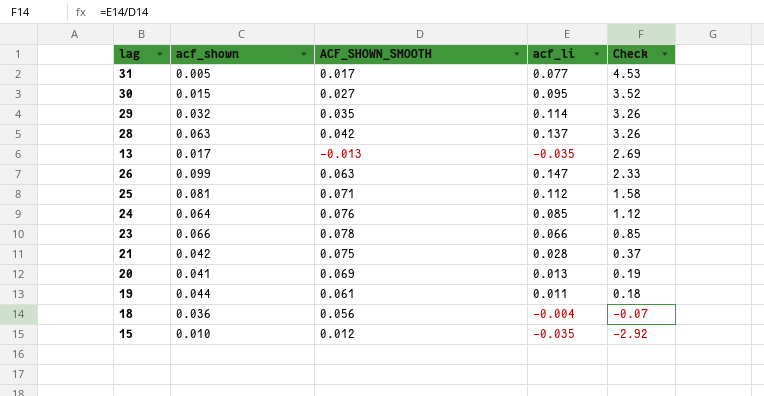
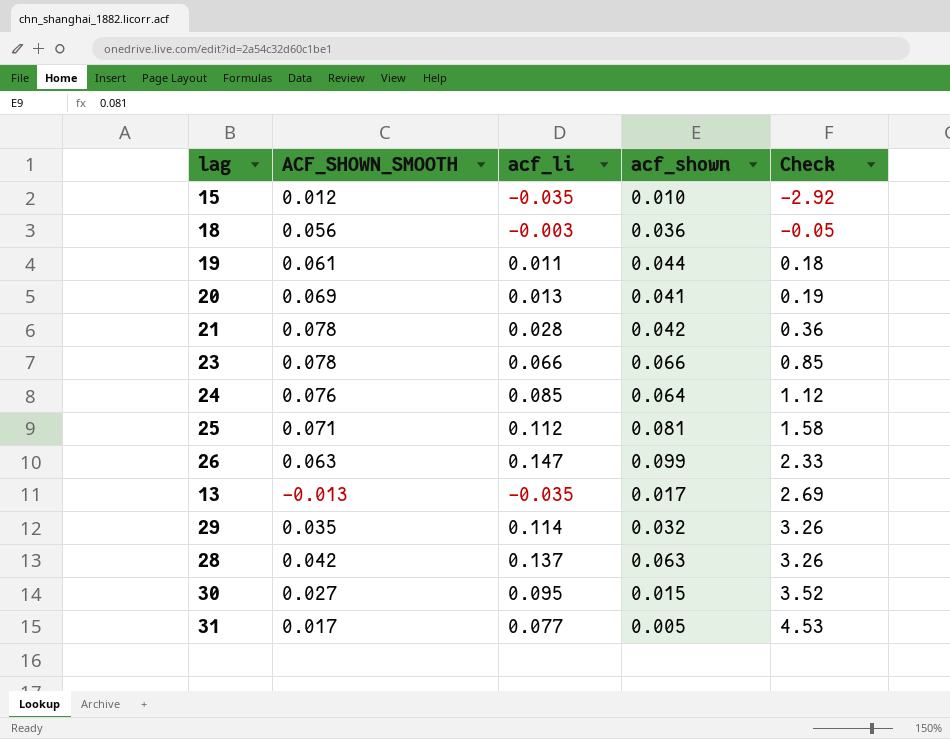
row order: Check descending -> Check ascending
column acf_shown | position: 2 -> 4
18 | acf_li: -0.004 -> -0.003
18 | Check: -0.07 -> -0.05
21 | ACF_SHOWN_SMOOTH: 0.075 -> 0.078
21 | Check: 0.37 -> 0.36

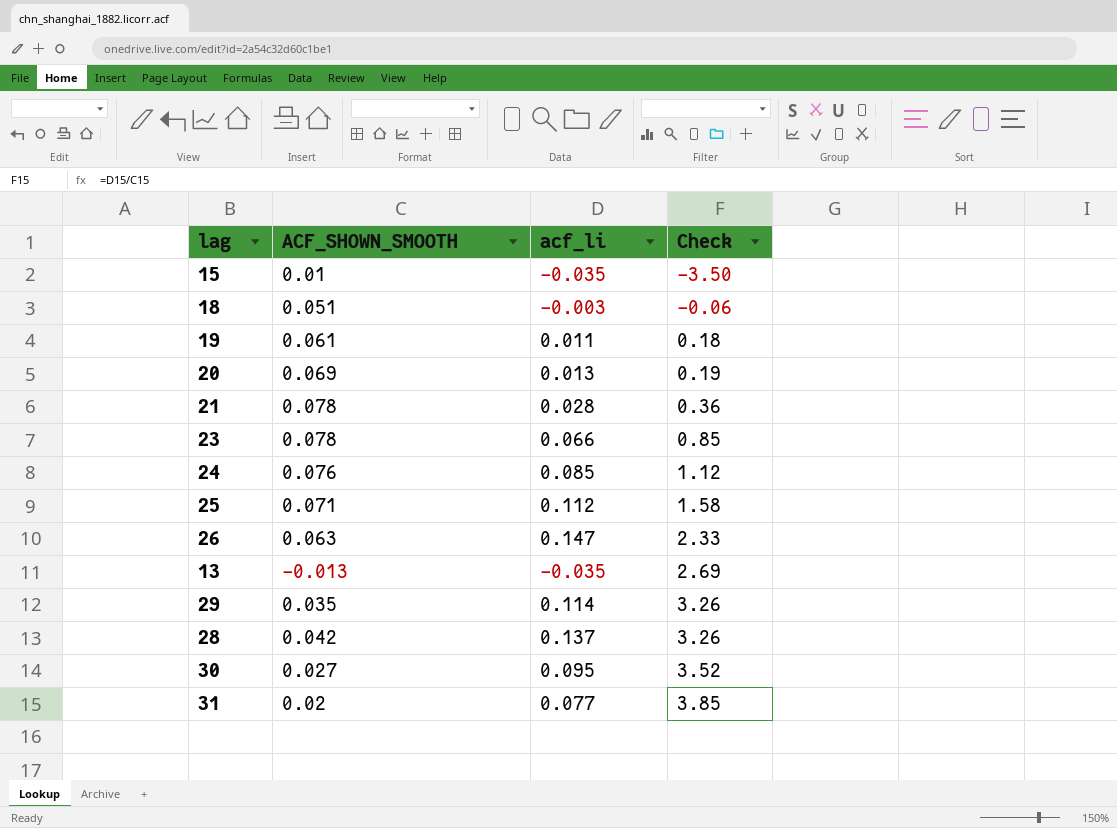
column acf_shown | position: 4 -> none
15 | ACF_SHOWN_SMOOTH: 0.012 -> 0.01
15 | Check: -2.92 -> -3.50
18 | ACF_SHOWN_SMOOTH: 0.056 -> 0.051
18 | Check: -0.05 -> -0.06
31 | ACF_SHOWN_SMOOTH: 0.017 -> 0.02
31 | Check: 4.53 -> 3.85

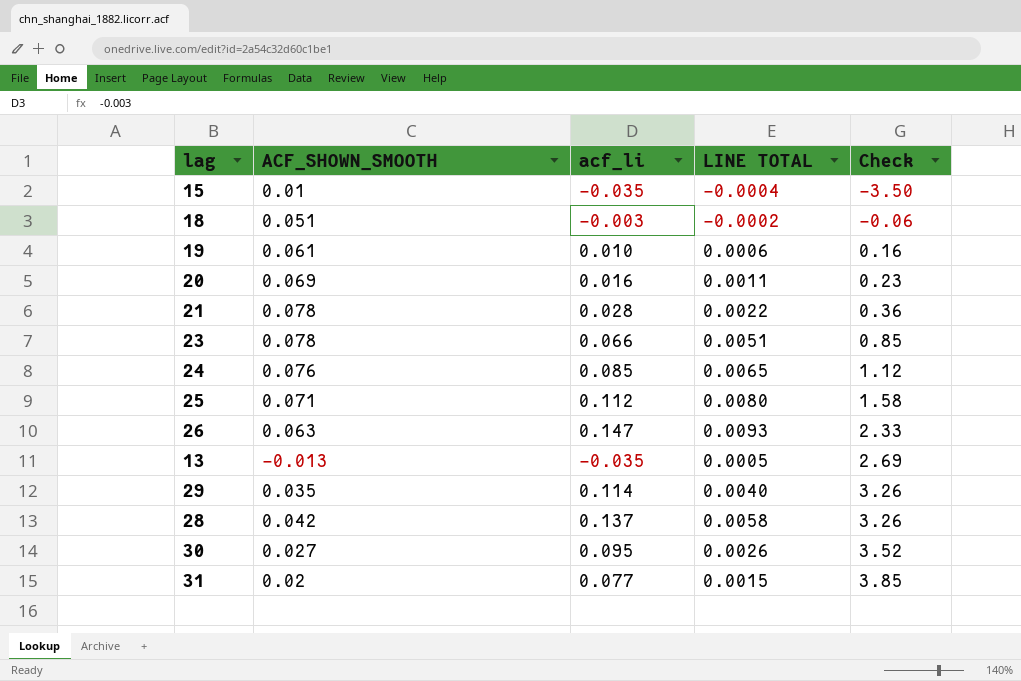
column LINE TOTAL | formula: none -> [ACF_SHOWN_SMOOTH] * [acf_li]
19 | acf_li: 0.011 -> 0.010
19 | Check: 0.18 -> 0.16
20 | acf_li: 0.013 -> 0.016
20 | Check: 0.19 -> 0.23

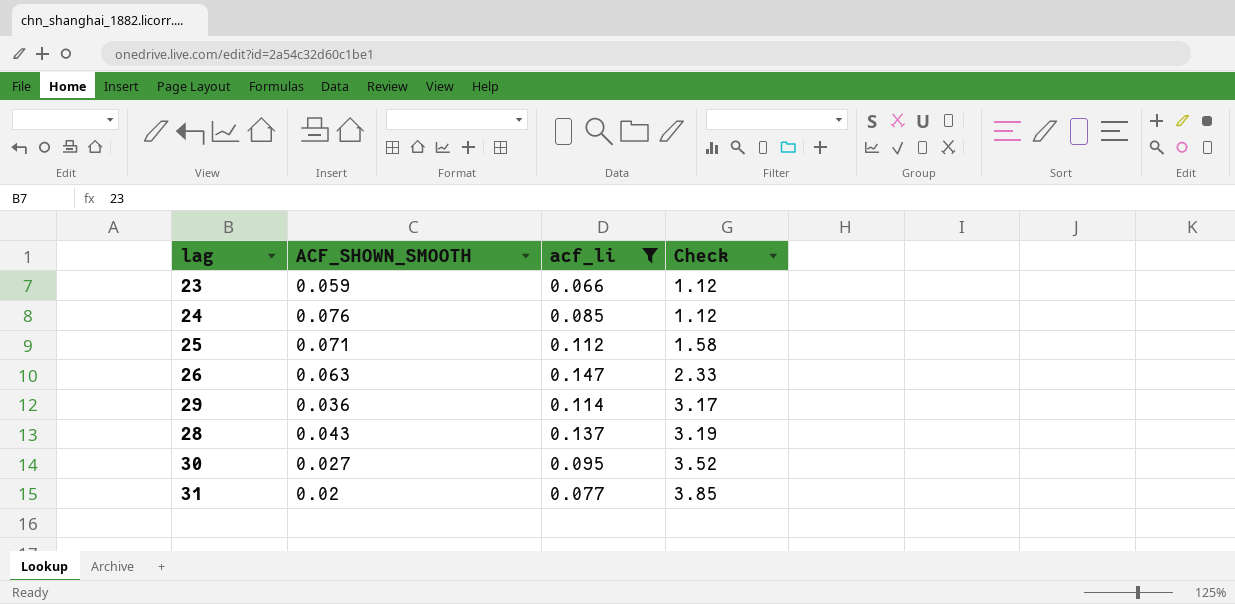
filter: none -> acf_li >= 0.066
column LINE TOTAL | formula: [ACF_SHOWN_SMOOTH] * [acf_li] -> none
23 | ACF_SHOWN_SMOOTH: 0.078 -> 0.059
23 | Check: 0.85 -> 1.12
29 | ACF_SHOWN_SMOOTH: 0.035 -> 0.036
29 | Check: 3.26 -> 3.17
28 | ACF_SHOWN_SMOOTH: 0.042 -> 0.043
28 | Check: 3.26 -> 3.19

